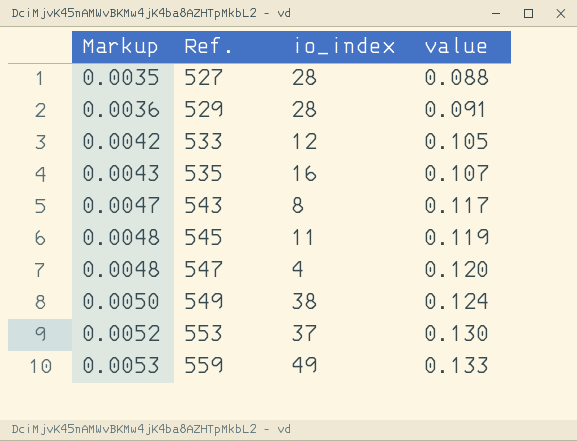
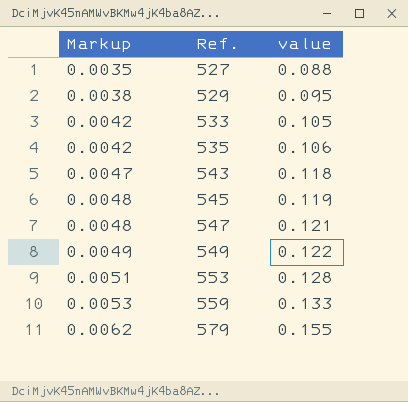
column io_index | position: 3 -> none
529 | Markup: 0.0036 -> 0.0038
529 | value: 0.091 -> 0.095
535 | Markup: 0.0043 -> 0.0042
535 | value: 0.107 -> 0.106
543 | value: 0.117 -> 0.118
547 | value: 0.120 -> 0.121
549 | Markup: 0.0050 -> 0.0049
549 | value: 0.124 -> 0.122
553 | Markup: 0.0052 -> 0.0051
553 | value: 0.130 -> 0.128
row 579: none -> 0.0062 | 0.155

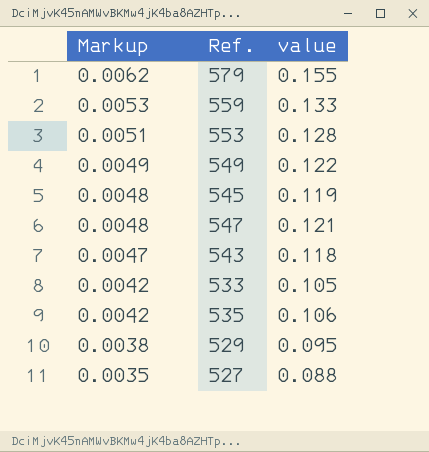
row order: Markup ascending -> Markup descending

